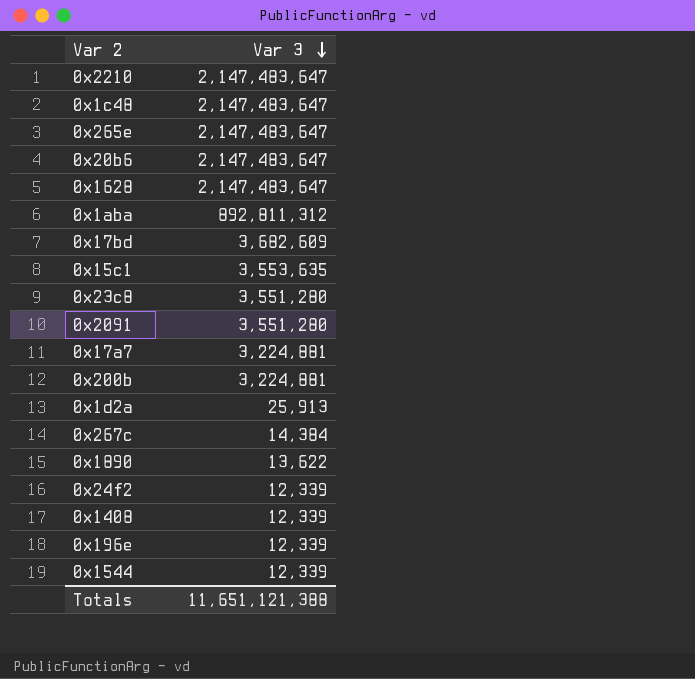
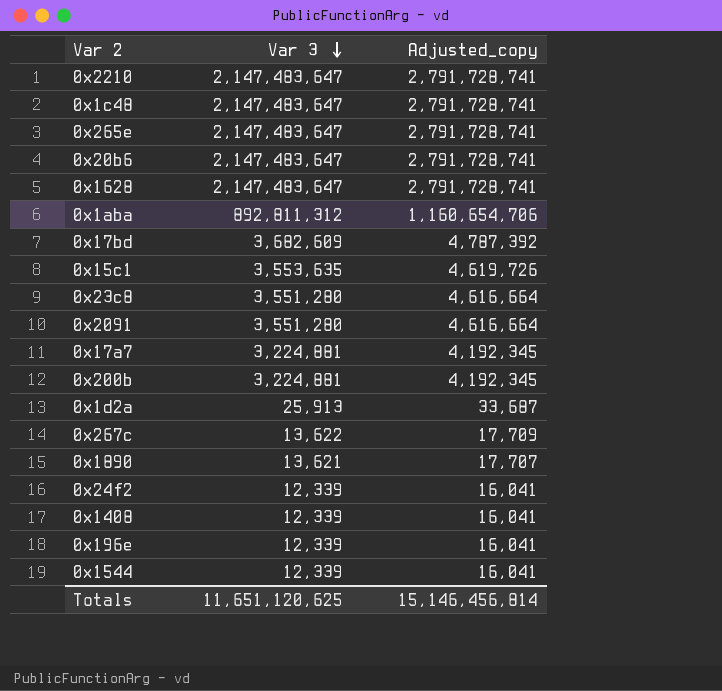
column Adjusted_copy | formula: none -> [Var 3] * 1.3
0x267c | Var 3: 14,384 -> 13,622
0x1890 | Var 3: 13,622 -> 13,621
Totals | Var 3: 11,651,121,388 -> 11,651,120,625

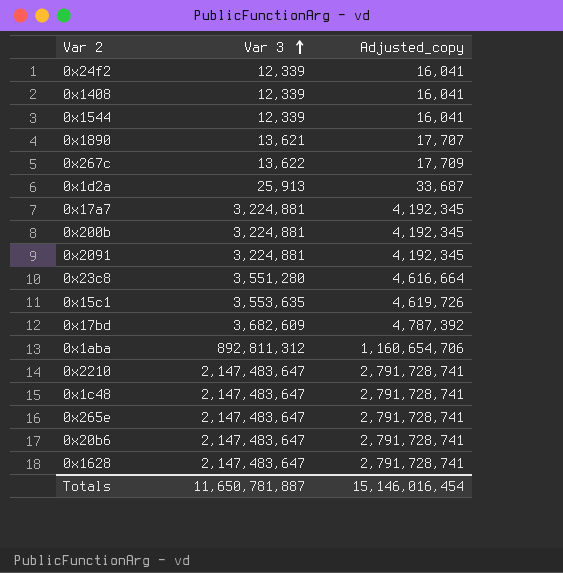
row order: Var 3 descending -> Var 3 ascending
row 0x196e: 12,339 | 16,041 -> none
0x2091 | Var 3: 3,551,280 -> 3,224,881
0x2091 | Adjusted_copy: 4,616,664 -> 4,192,345
Totals | Var 3: 11,651,120,625 -> 11,650,781,887
Totals | Adjusted_copy: 15,146,456,814 -> 15,146,016,454

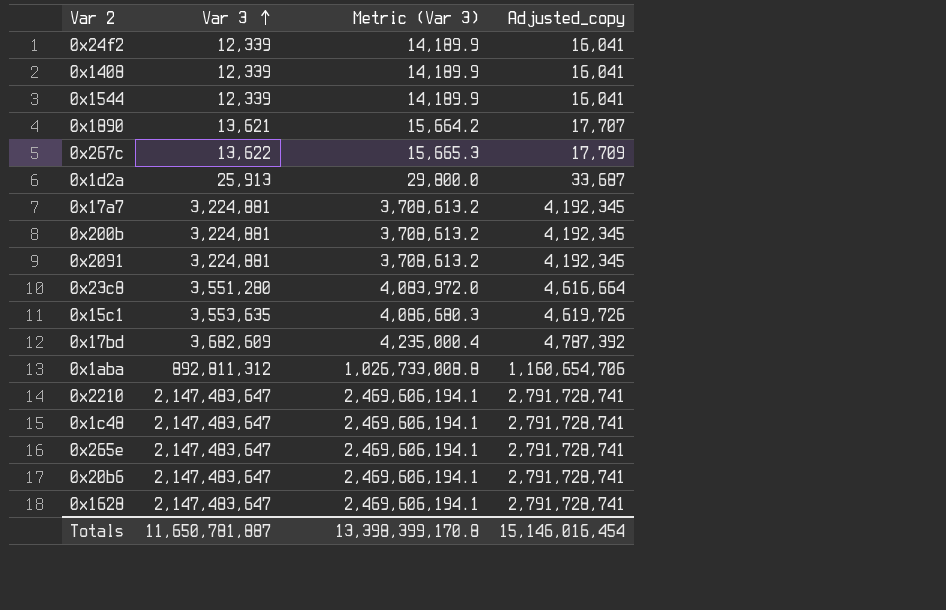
column Metric (Var 3) | formula: none -> [Var 3] * 1.15

